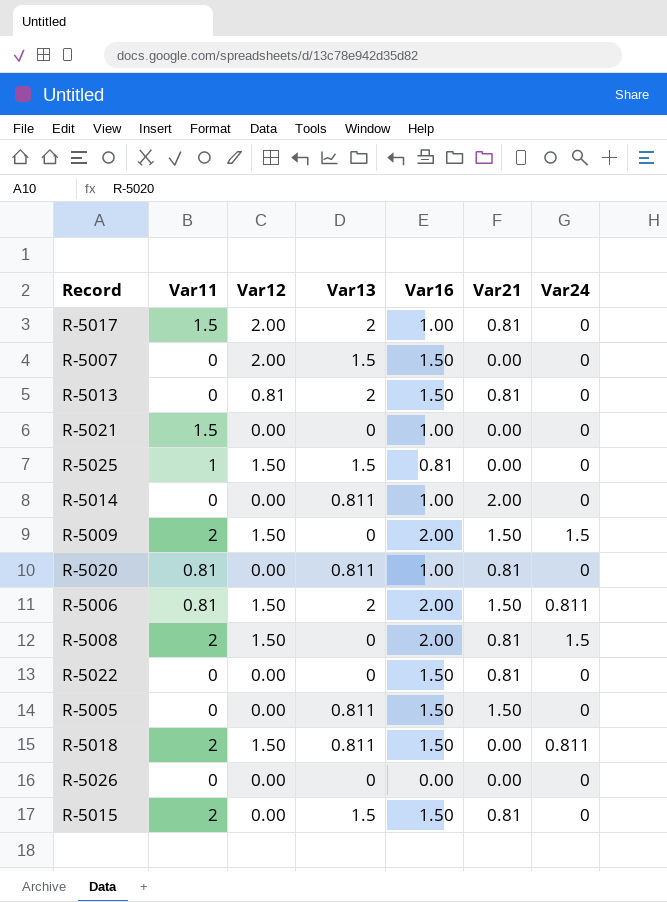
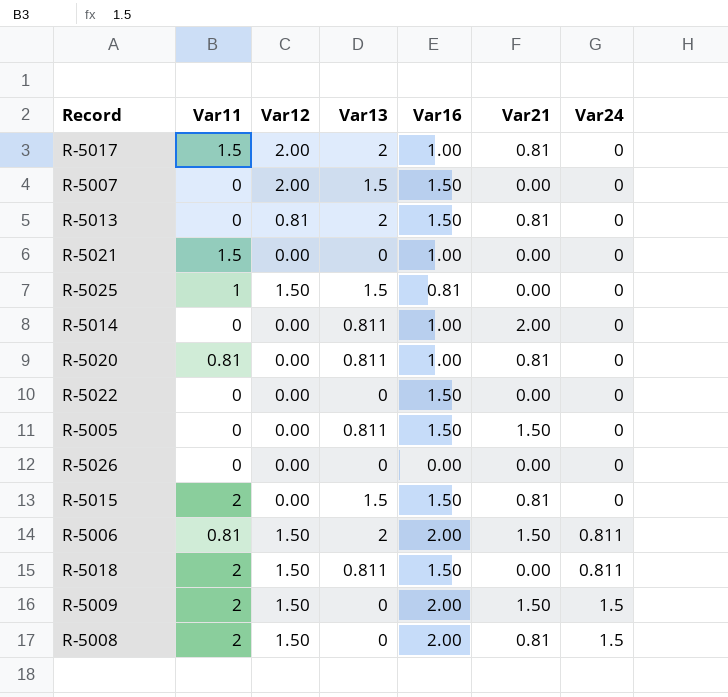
row order: none -> Var24 ascending
R-5022 | Var21: 0.81 -> 0.00

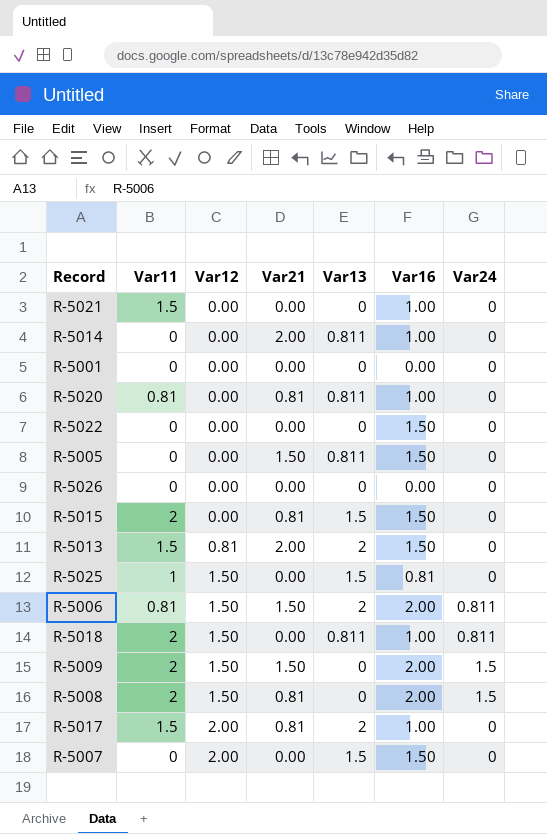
row order: Var24 ascending -> Var12 ascending
column Var21 | position: 6 -> 4
row R-5001: none -> 0 | 0.00 | 0.00 | 0 | 0.00 | 0
R-5013 | Var11: 0 -> 1.5
R-5013 | Var21: 0.81 -> 2.00
R-5018 | Var16: 1.50 -> 1.00

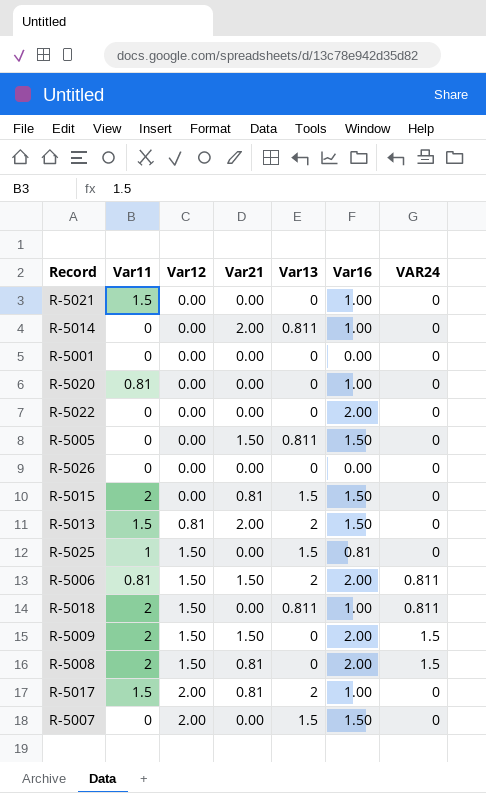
column name: Var24 -> VAR24
R-5020 | Var21: 0.81 -> 0.00
R-5020 | Var13: 0.811 -> 0
R-5022 | Var16: 1.50 -> 2.00

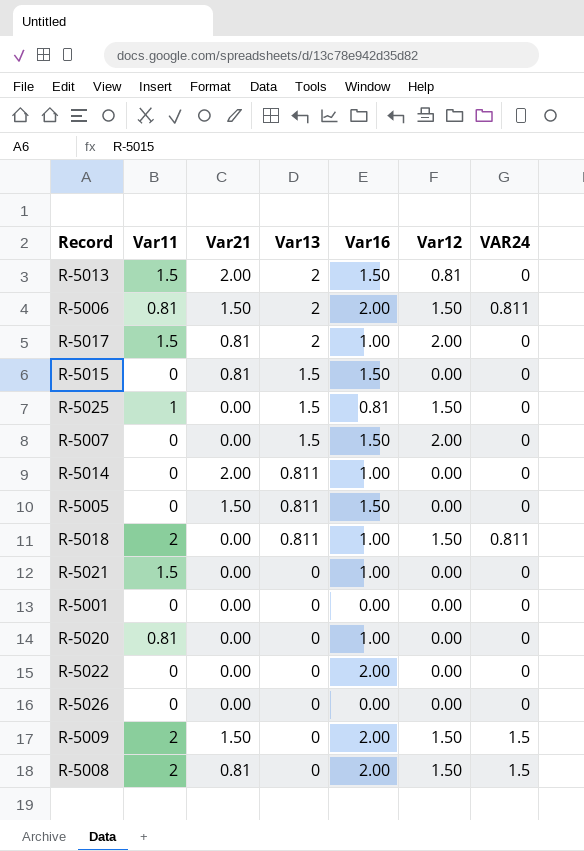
row order: Var12 ascending -> Var13 descending
column Var12 | position: 3 -> 6
R-5015 | Var11: 2 -> 0

